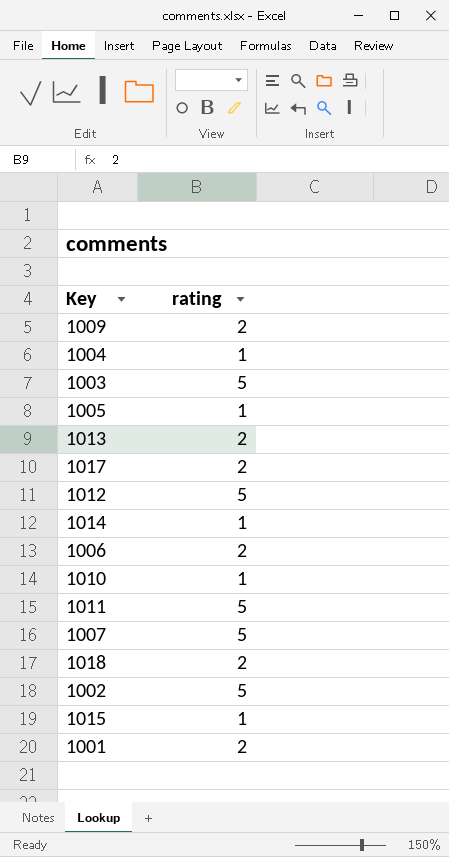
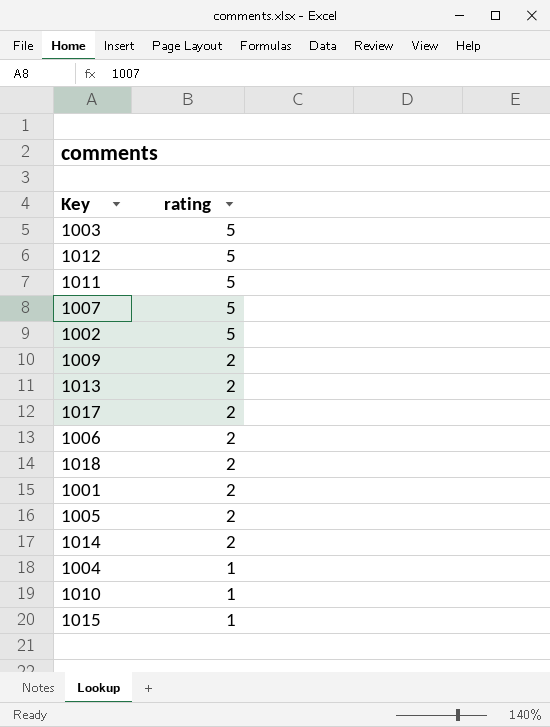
row order: none -> rating descending
1005 | rating: 1 -> 2
1014 | rating: 1 -> 2

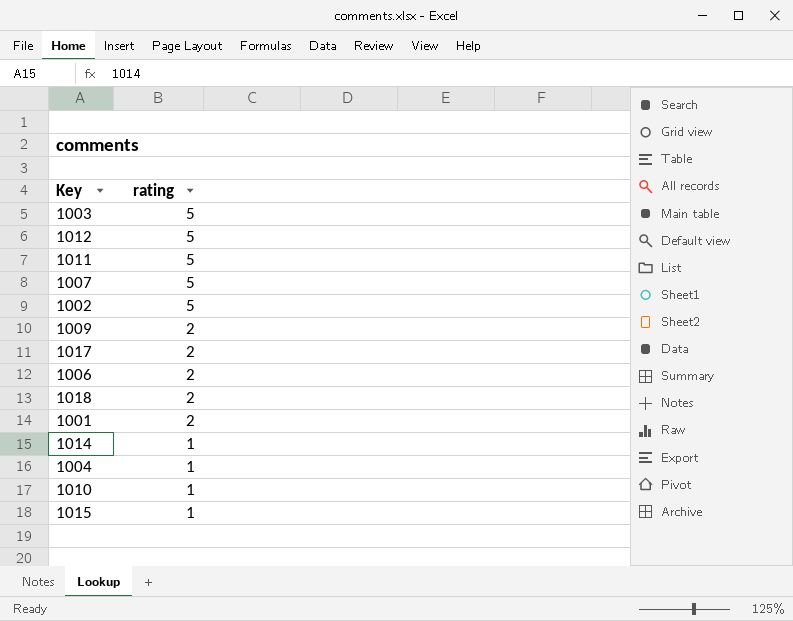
row 1013: 2 -> none
row 1005: 2 -> none
1014 | rating: 2 -> 1

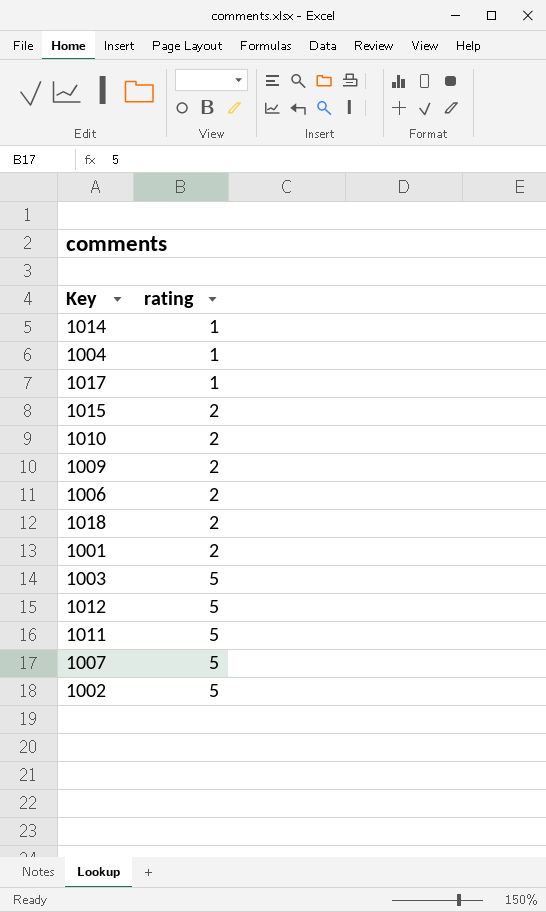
row order: rating descending -> rating ascending
1017 | rating: 2 -> 1
1015 | rating: 1 -> 2
1010 | rating: 1 -> 2

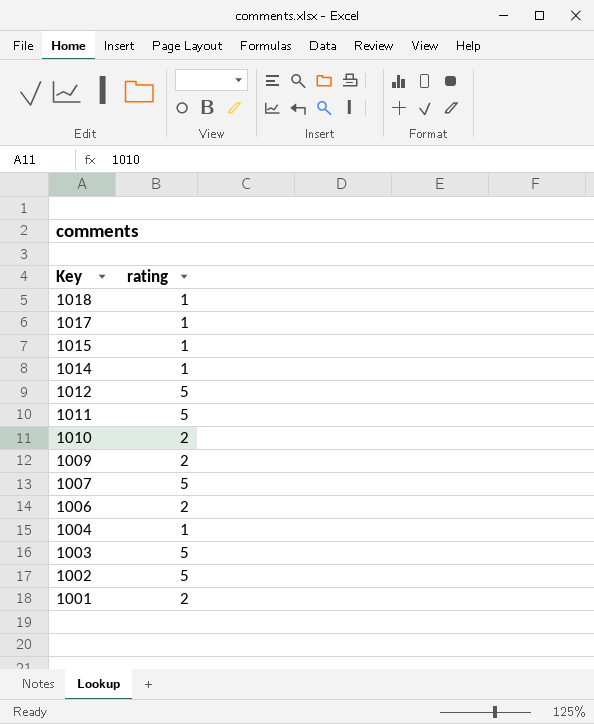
row order: rating ascending -> Key descending
1018 | rating: 2 -> 1
1015 | rating: 2 -> 1

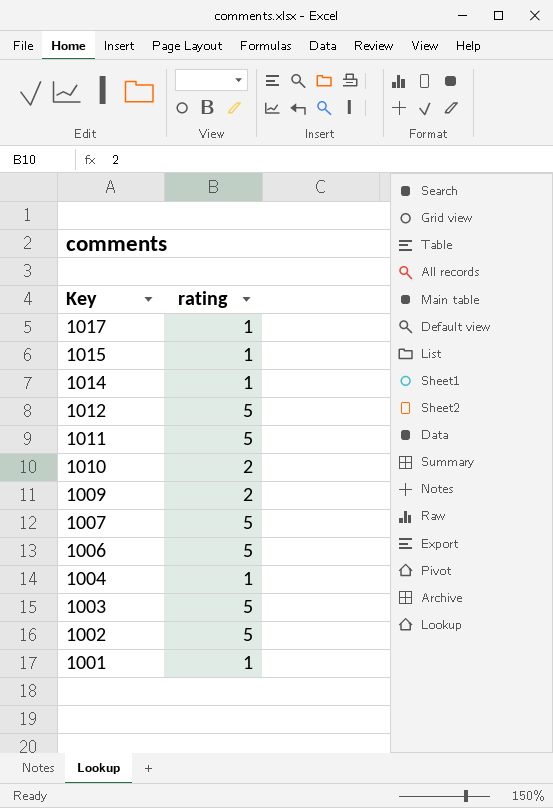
row 1018: 1 -> none
1006 | rating: 2 -> 5
1001 | rating: 2 -> 1

